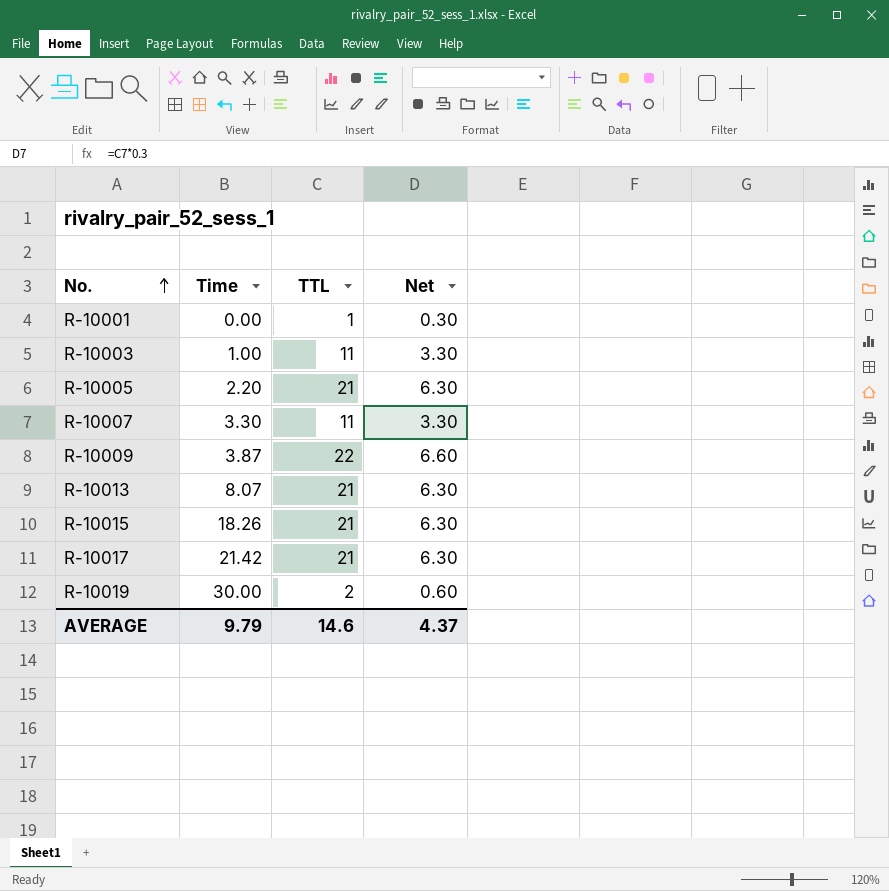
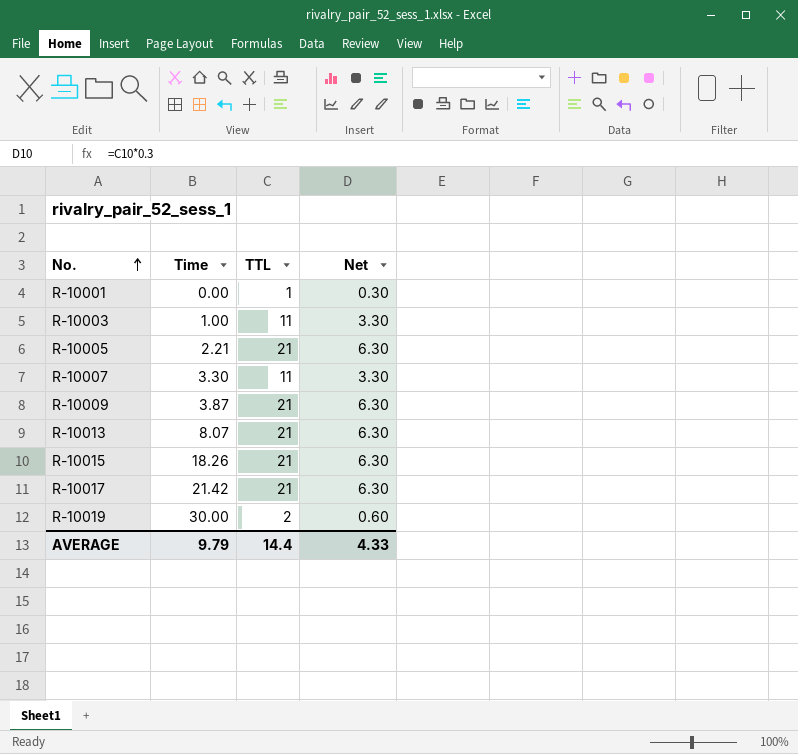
R-10005 | Time: 2.20 -> 2.21
R-10009 | TTL: 22 -> 21
R-10009 | Net: 6.60 -> 6.30
AVERAGE | TTL: 14.6 -> 14.4
AVERAGE | Net: 4.37 -> 4.33

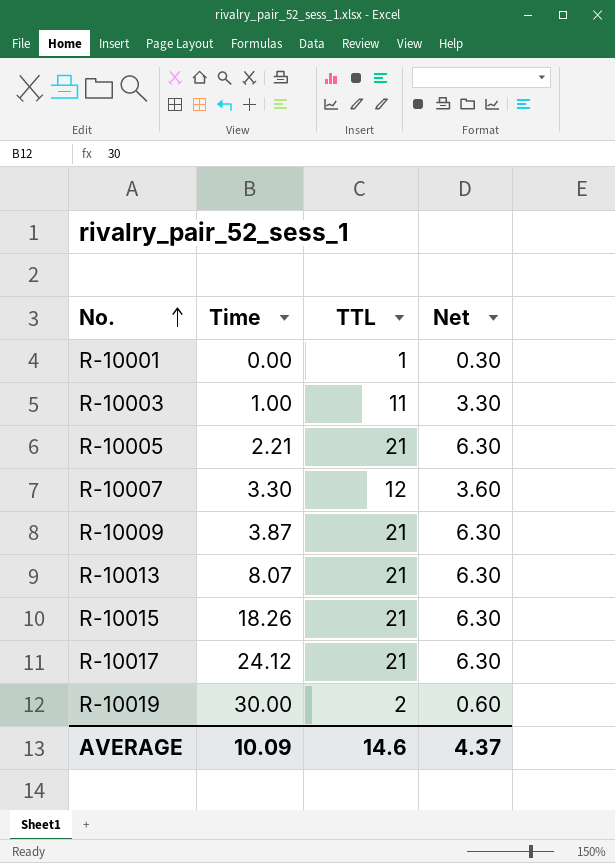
R-10007 | TTL: 11 -> 12
R-10007 | Net: 3.30 -> 3.60
R-10017 | Time: 21.42 -> 24.12
AVERAGE | Time: 9.79 -> 10.09
AVERAGE | TTL: 14.4 -> 14.6
AVERAGE | Net: 4.33 -> 4.37

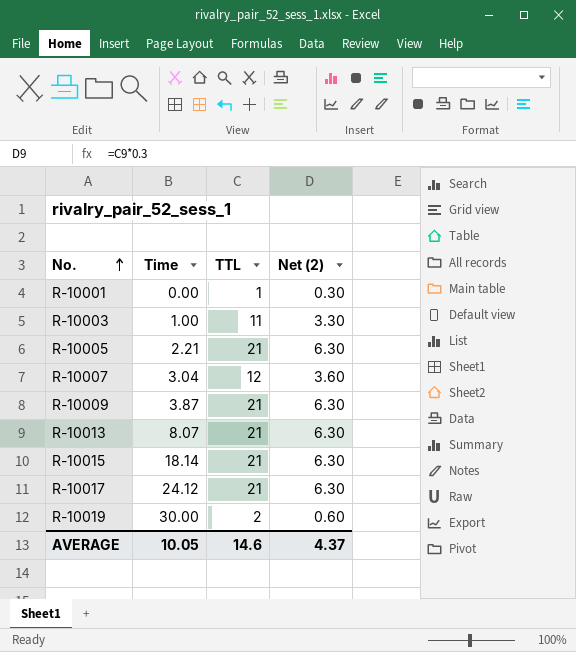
column name: Net -> Net (2)
R-10007 | Time: 3.30 -> 3.04
R-10015 | Time: 18.26 -> 18.14
AVERAGE | Time: 10.09 -> 10.05

